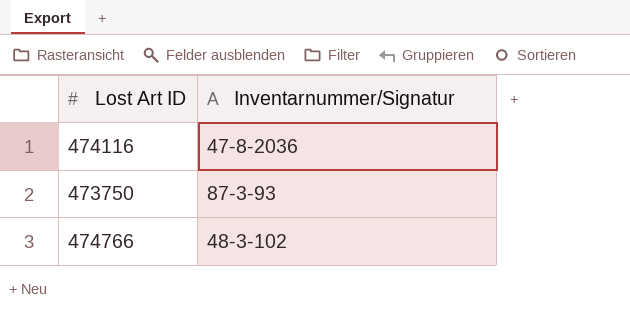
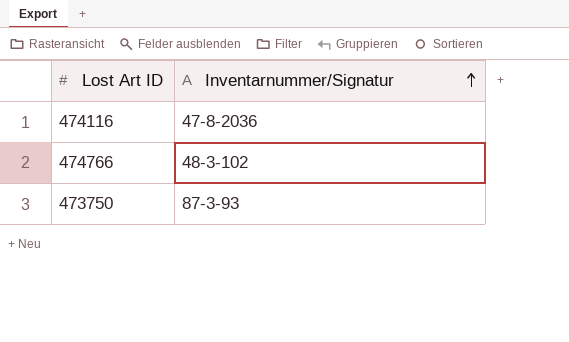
row order: none -> Inventarnummer/Signatur ascending

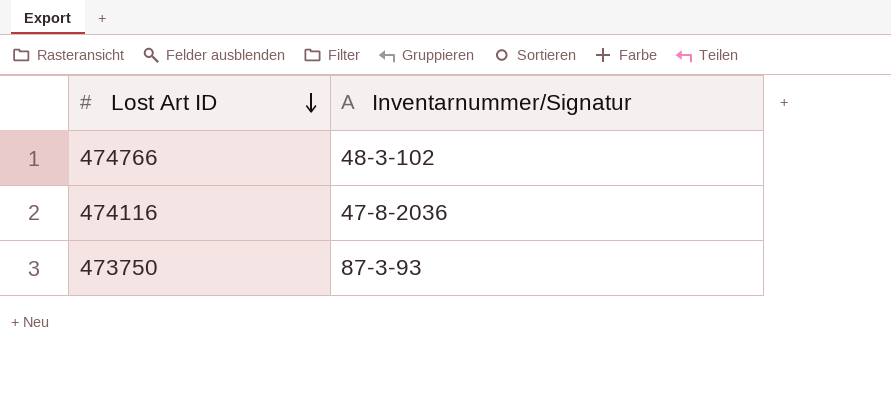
row order: Inventarnummer/Signatur ascending -> Lost Art ID descending

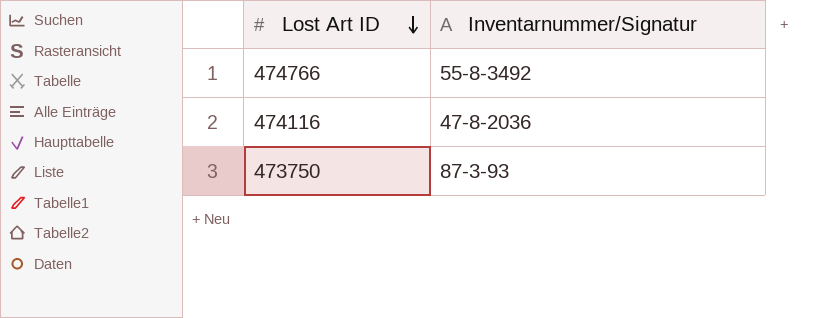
474766 | Inventarnummer/Signatur: 48-3-102 -> 55-8-3492

